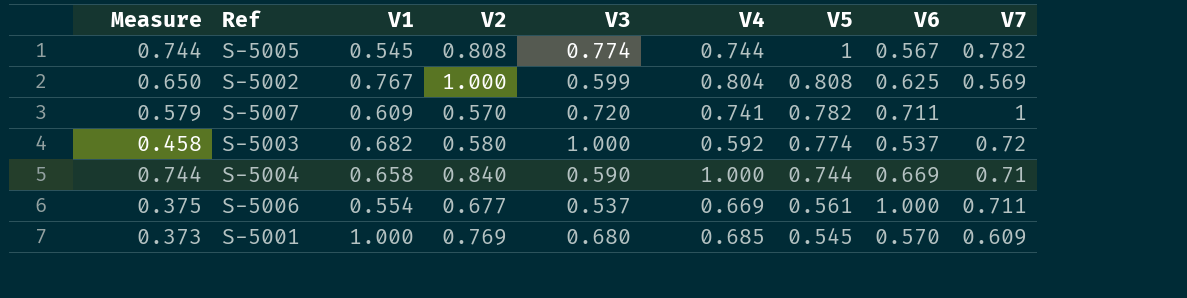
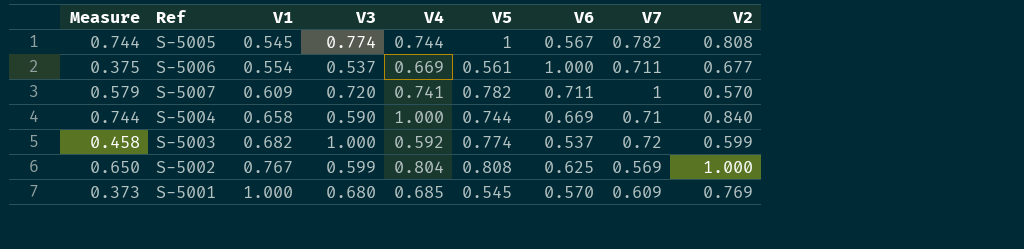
row order: V5 descending -> V1 ascending
column V2 | position: 4 -> 9
S-5003 | V2: 0.580 -> 0.599

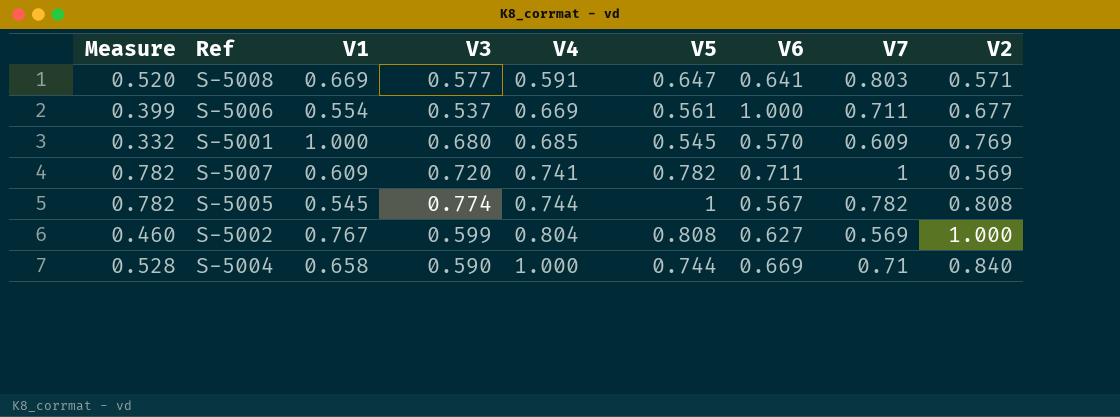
row order: V1 ascending -> V4 ascending
column Measure | formula: [V4] * [V5] -> [V5] * [V7]
row S-5003: 0.458 | 0.682 | 1.000 | 0.592 | 0.774 | 0.537 | 0.72 | 0.599 -> none
row S-5008: none -> 0.520 | 0.669 | 0.577 | 0.591 | 0.647 | 0.641 | 0.803 | 0.571
S-5007 | V2: 0.570 -> 0.569
S-5002 | V6: 0.625 -> 0.627

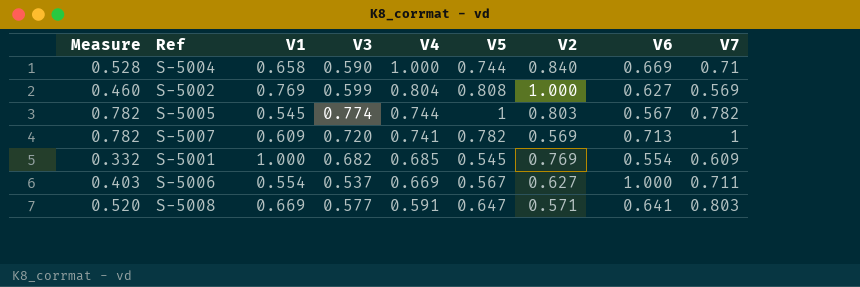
row order: V4 ascending -> V4 descending
column V2 | position: 9 -> 7
S-5002 | V1: 0.767 -> 0.769
S-5005 | V2: 0.808 -> 0.803
S-5007 | V6: 0.711 -> 0.713
S-5001 | V3: 0.680 -> 0.682
S-5001 | V6: 0.570 -> 0.554
S-5006 | Measure: 0.399 -> 0.403
S-5006 | V5: 0.561 -> 0.567
S-5006 | V2: 0.677 -> 0.627

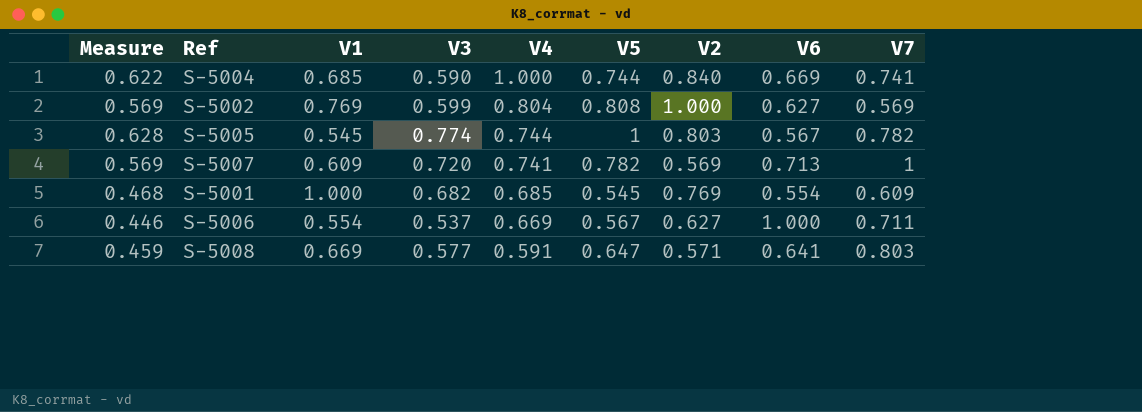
column Measure | formula: [V5] * [V7] -> [V2] * [V7]
S-5004 | V1: 0.658 -> 0.685
S-5004 | V7: 0.71 -> 0.741

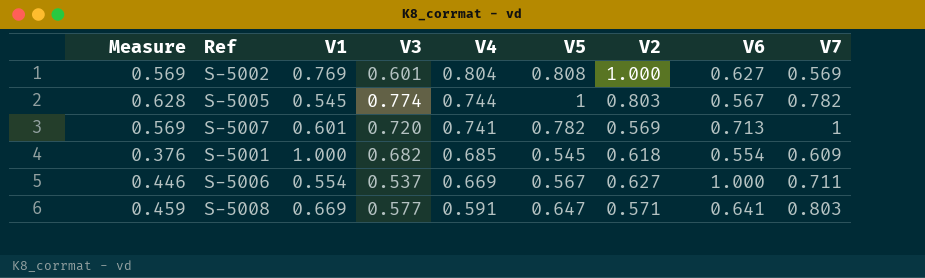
row S-5004: 0.622 | 0.685 | 0.590 | 1.000 | 0.744 | 0.840 | 0.669 | 0.741 -> none
S-5002 | V3: 0.599 -> 0.601
S-5007 | V1: 0.609 -> 0.601
S-5001 | Measure: 0.468 -> 0.376
S-5001 | V2: 0.769 -> 0.618

